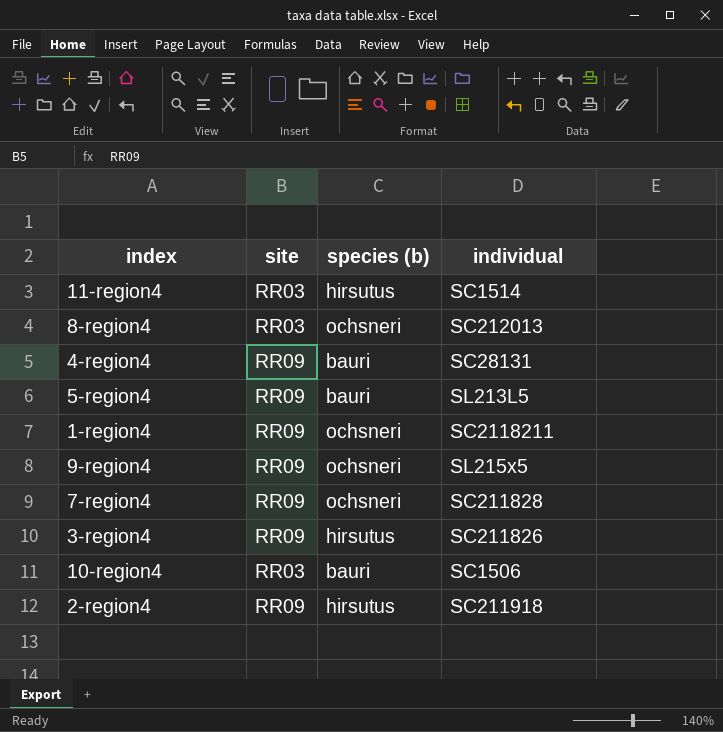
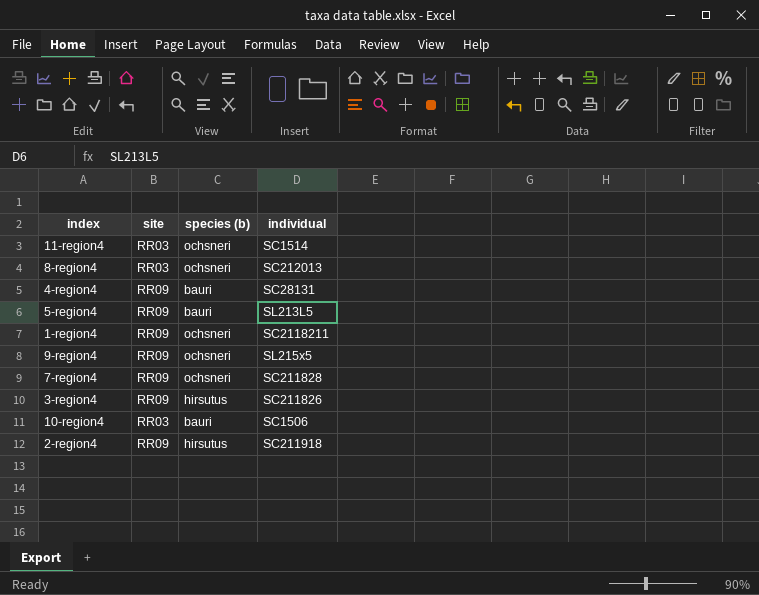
11-region4 | species (b): hirsutus -> ochsneri

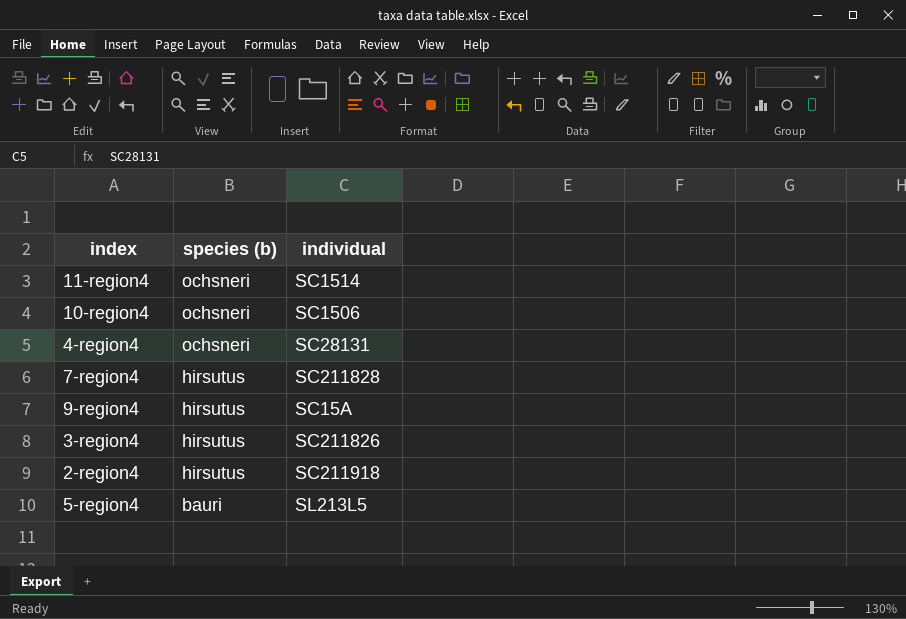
row order: none -> species (b) descending
column site | position: 2 -> none
row 8-region4: RR03 | ochsneri | SC212013 -> none
row 1-region4: RR09 | ochsneri | SC2118211 -> none
10-region4 | species (b): bauri -> ochsneri
4-region4 | species (b): bauri -> ochsneri
7-region4 | species (b): ochsneri -> hirsutus
9-region4 | species (b): ochsneri -> hirsutus
9-region4 | individual: SL215x5 -> SC15A

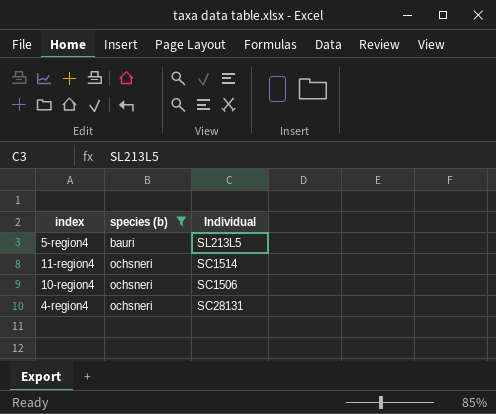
filter: none -> species (b) != hirsutus
row order: species (b) descending -> species (b) ascending
column name: individual -> Individual

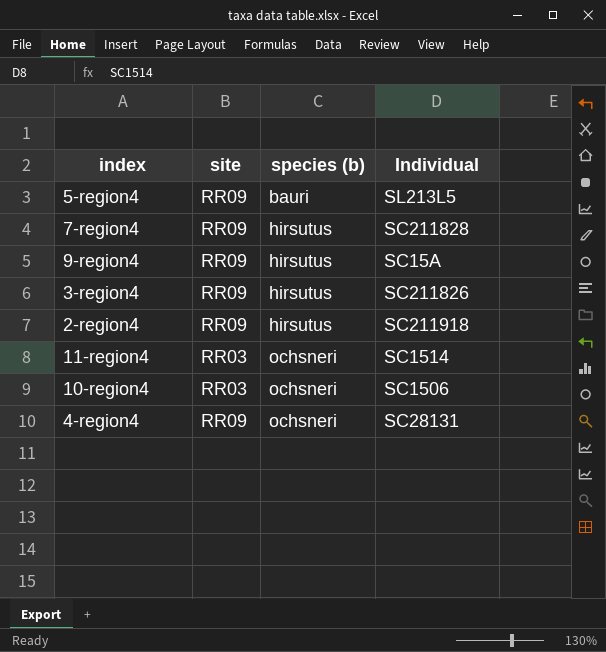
filter: species (b) != hirsutus -> none
column site | position: none -> 2

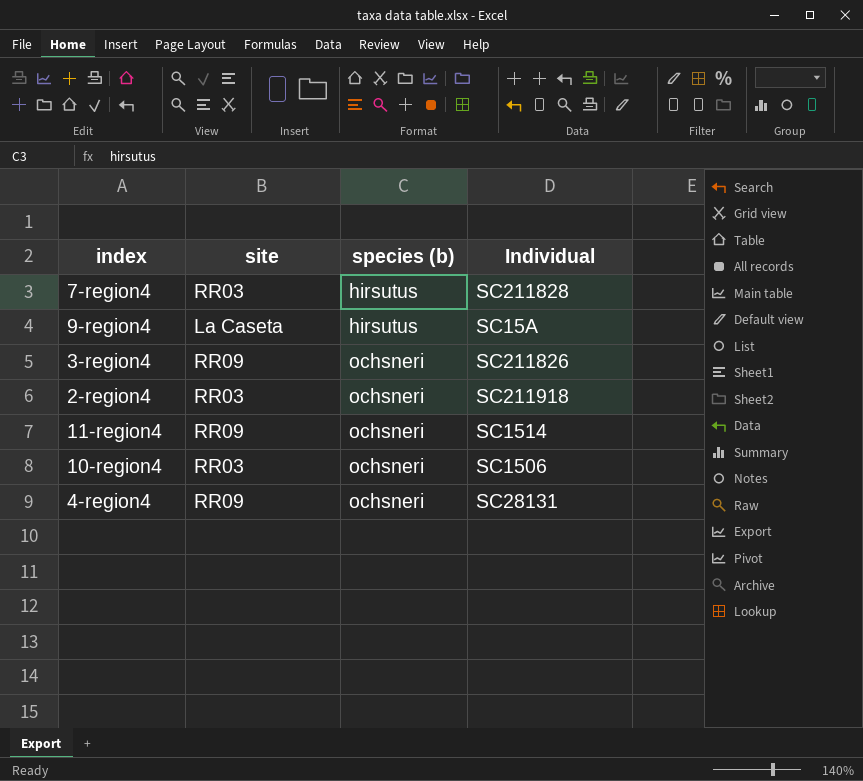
row 5-region4: RR09 | bauri | SL213L5 -> none
7-region4 | site: RR09 -> RR03
9-region4 | site: RR09 -> La Caseta
3-region4 | species (b): hirsutus -> ochsneri
2-region4 | site: RR09 -> RR03
2-region4 | species (b): hirsutus -> ochsneri
11-region4 | site: RR03 -> RR09

